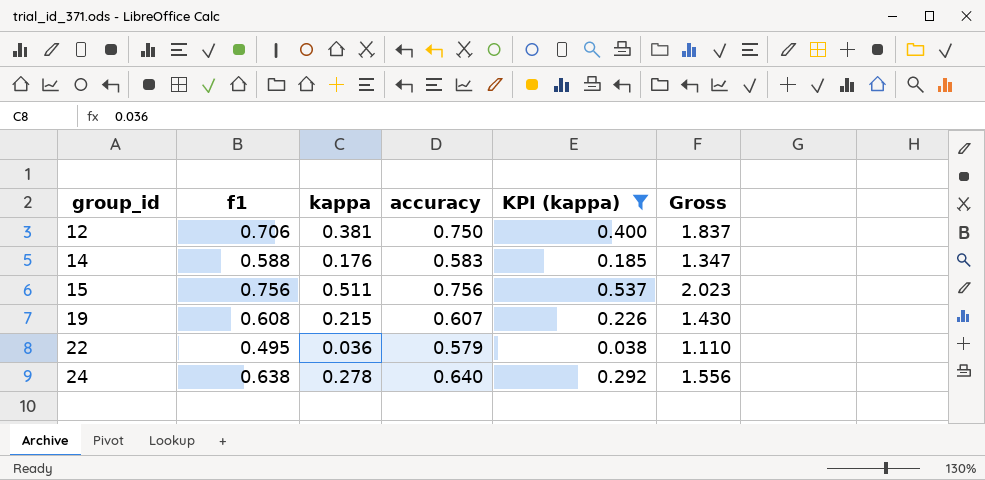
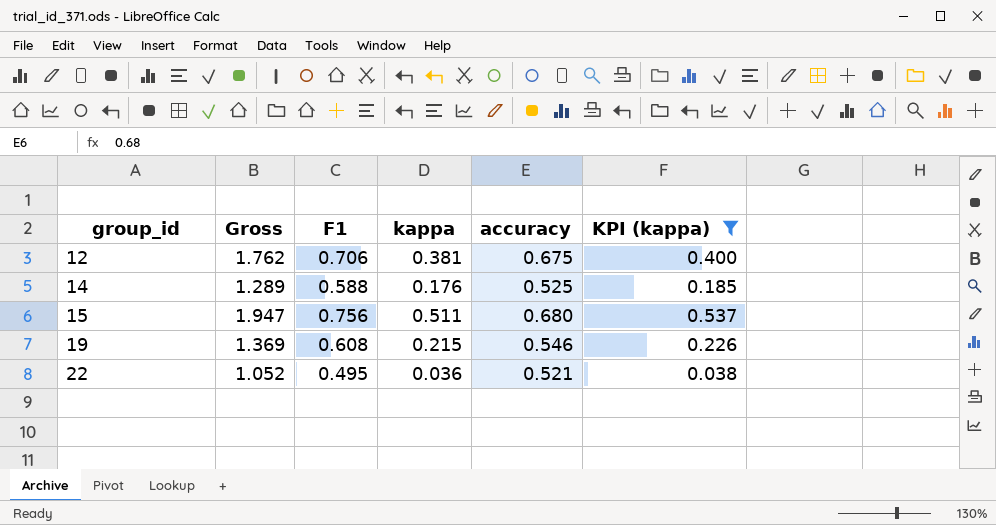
column Gross | position: 6 -> 2
column name: f1 -> F1
row 24: 0.638 | 0.278 | 0.640 | 0.292 | 1.556 -> none
12 | Gross: 1.837 -> 1.762
12 | accuracy: 0.750 -> 0.675
14 | Gross: 1.347 -> 1.289
14 | accuracy: 0.583 -> 0.525
15 | Gross: 2.023 -> 1.947
15 | accuracy: 0.756 -> 0.680
19 | Gross: 1.430 -> 1.369
19 | accuracy: 0.607 -> 0.546
22 | Gross: 1.110 -> 1.052
22 | accuracy: 0.579 -> 0.521

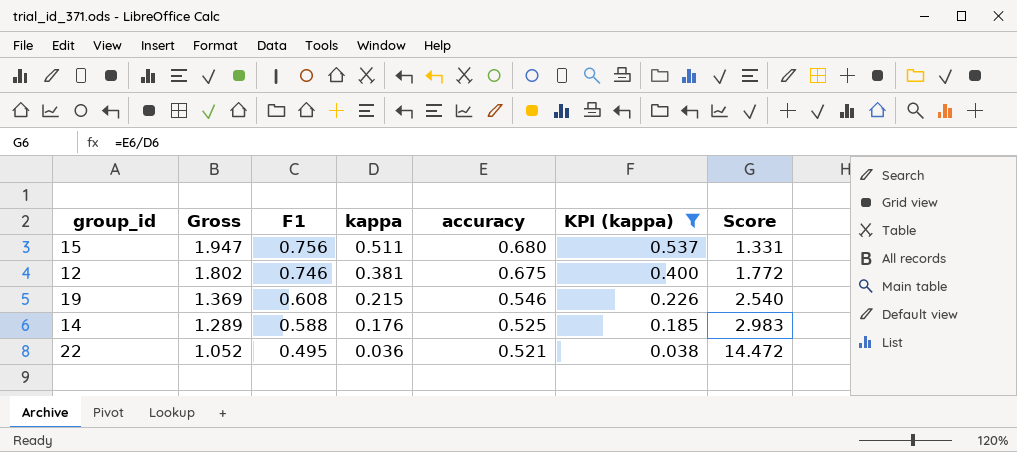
row order: group_id ascending -> Gross descending
column Score | formula: none -> [accuracy] / [kappa]
12 | Gross: 1.762 -> 1.802
12 | F1: 0.706 -> 0.746

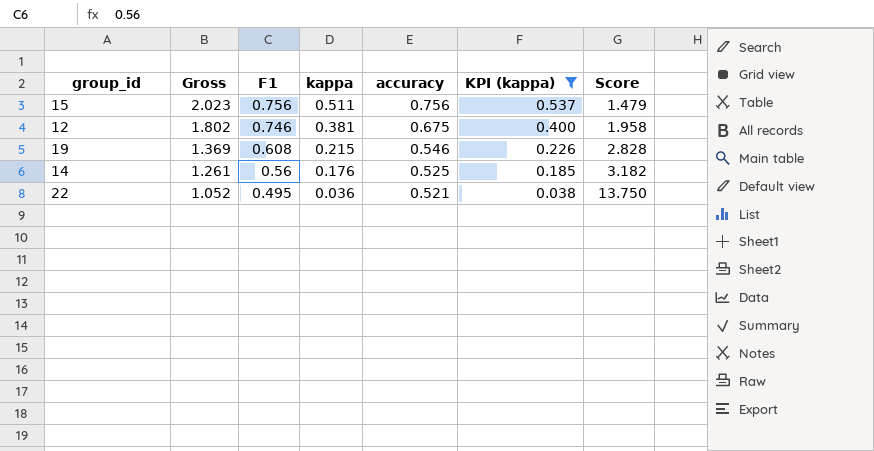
column Score | formula: [accuracy] / [kappa] -> [F1] / [kappa]
15 | Gross: 1.947 -> 2.023
15 | accuracy: 0.680 -> 0.756
14 | Gross: 1.289 -> 1.261
14 | F1: 0.588 -> 0.56

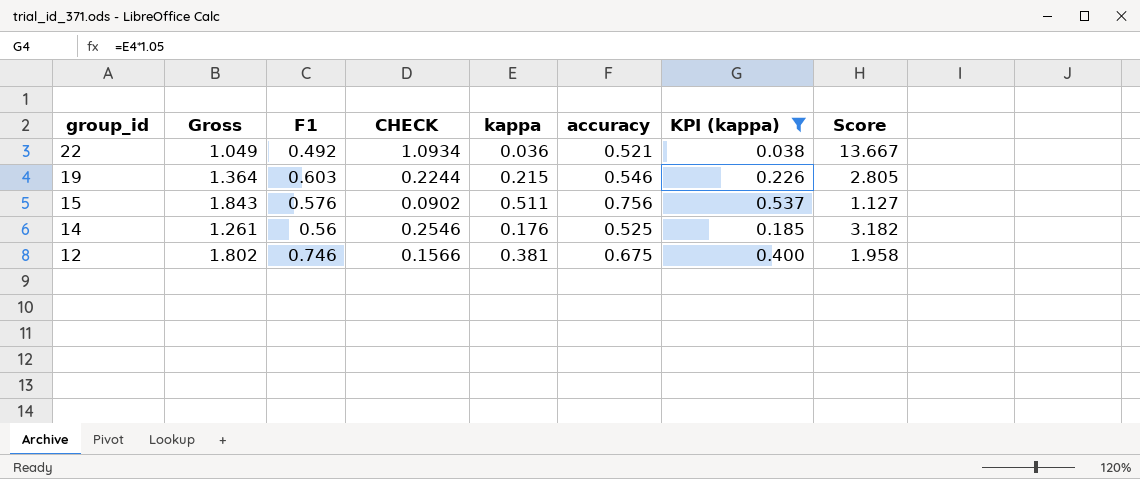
row order: Gross descending -> group_id descending
column CHECK | formula: none -> [Score] * 0.08
22 | Gross: 1.052 -> 1.049
22 | F1: 0.495 -> 0.492
22 | Score: 13.750 -> 13.667
19 | Gross: 1.369 -> 1.364
19 | F1: 0.608 -> 0.603
19 | Score: 2.828 -> 2.805
15 | Gross: 2.023 -> 1.843
15 | F1: 0.756 -> 0.576
15 | Score: 1.479 -> 1.127

